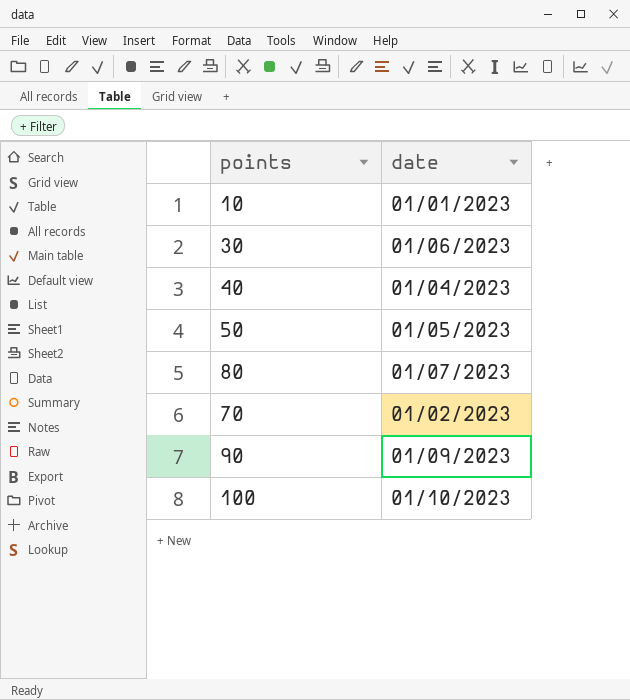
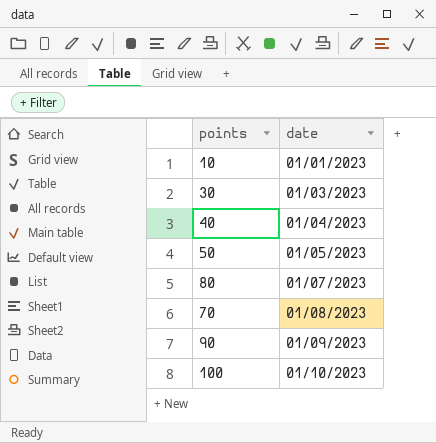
30 | date: 01/06/2023 -> 01/03/2023
70 | date: 01/02/2023 -> 01/08/2023

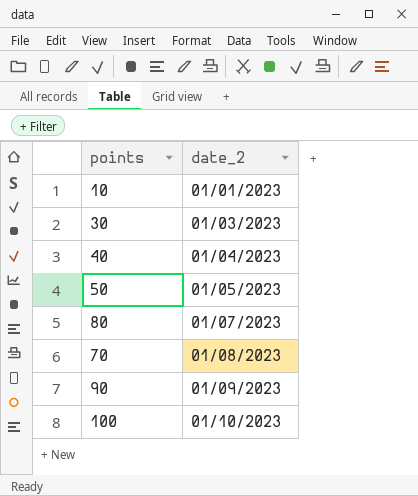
column name: date -> date_2

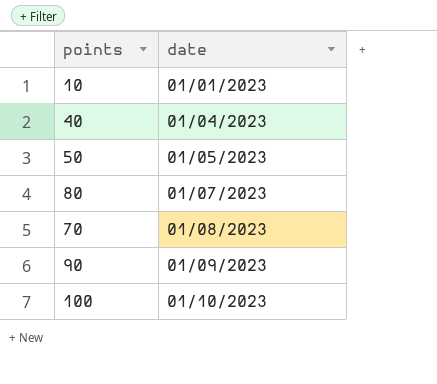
column name: date_2 -> date
row 30: 01/03/2023 -> none

